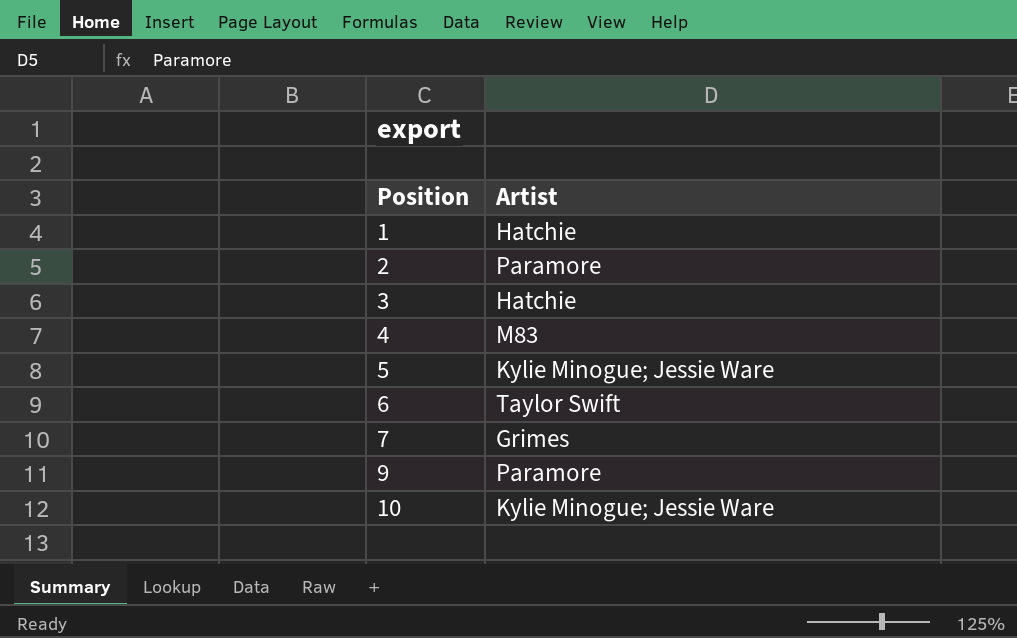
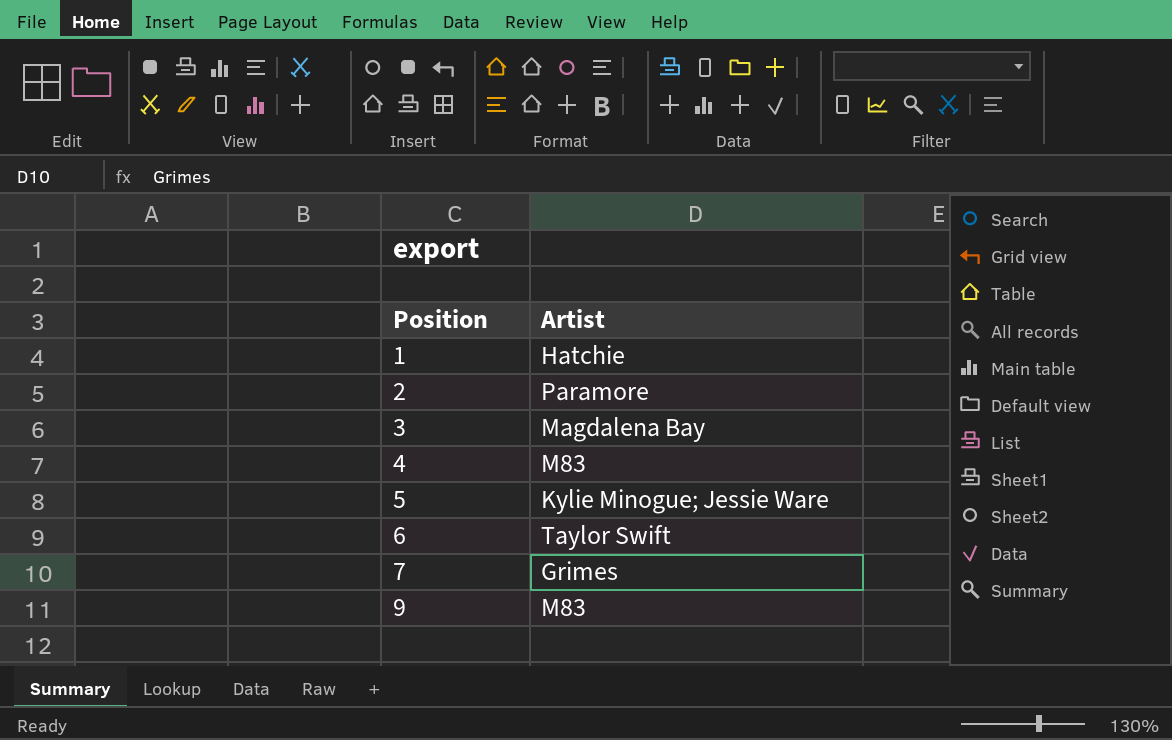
row 10: Kylie Minogue; Jessie Ware -> none
3 | Artist: Hatchie -> Magdalena Bay
9 | Artist: Paramore -> M83

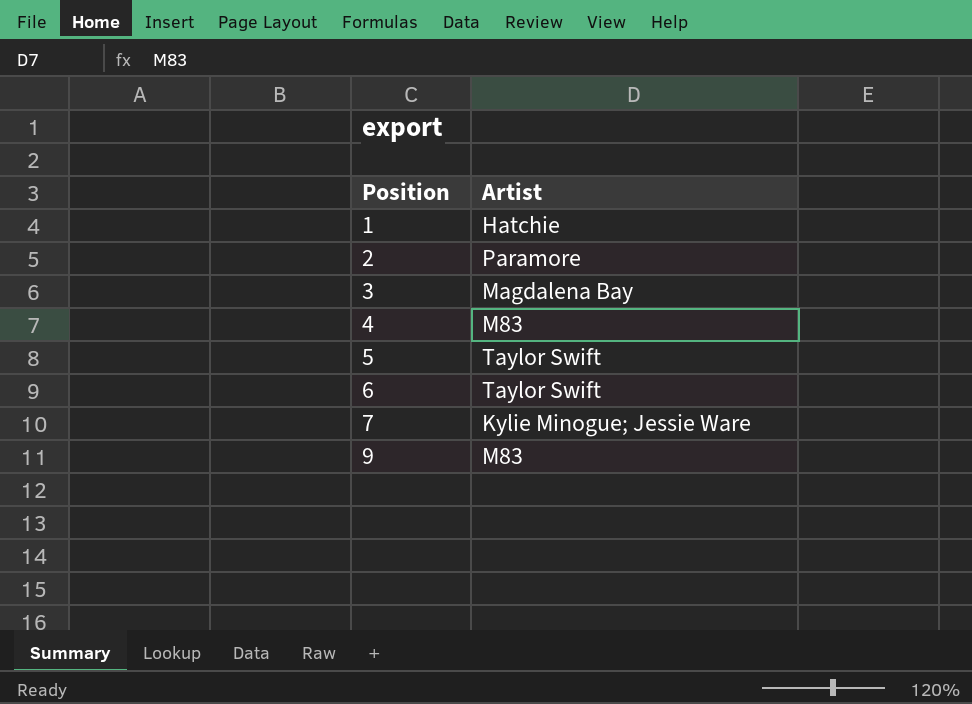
5 | Artist: Kylie Minogue; Jessie Ware -> Taylor Swift
7 | Artist: Grimes -> Kylie Minogue; Jessie Ware

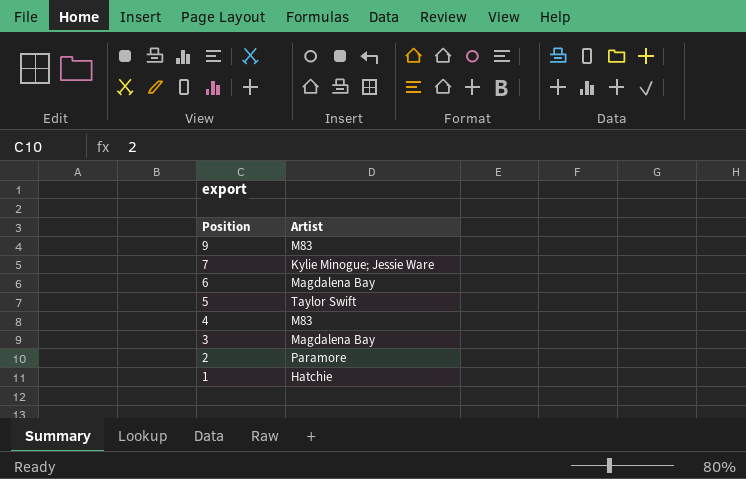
row order: Position ascending -> Position descending
6 | Artist: Taylor Swift -> Magdalena Bay

